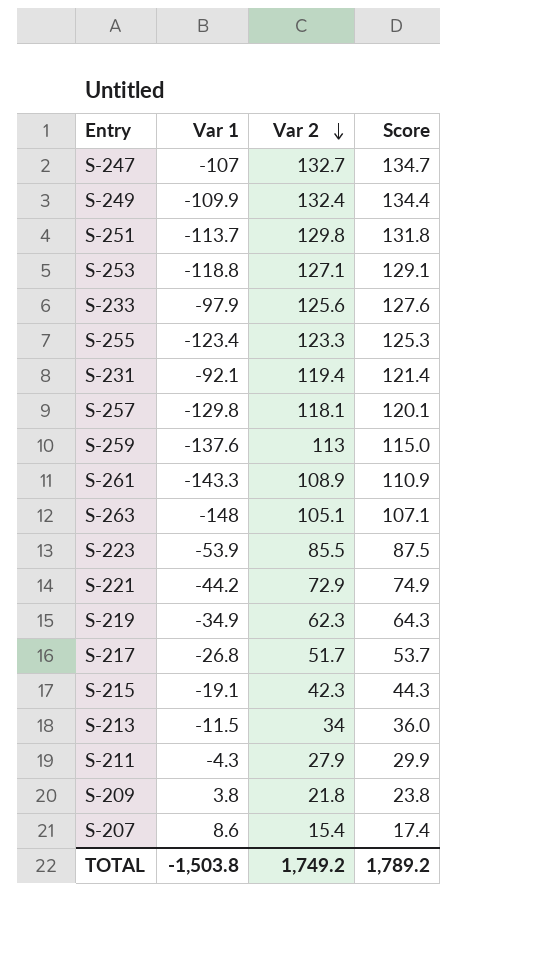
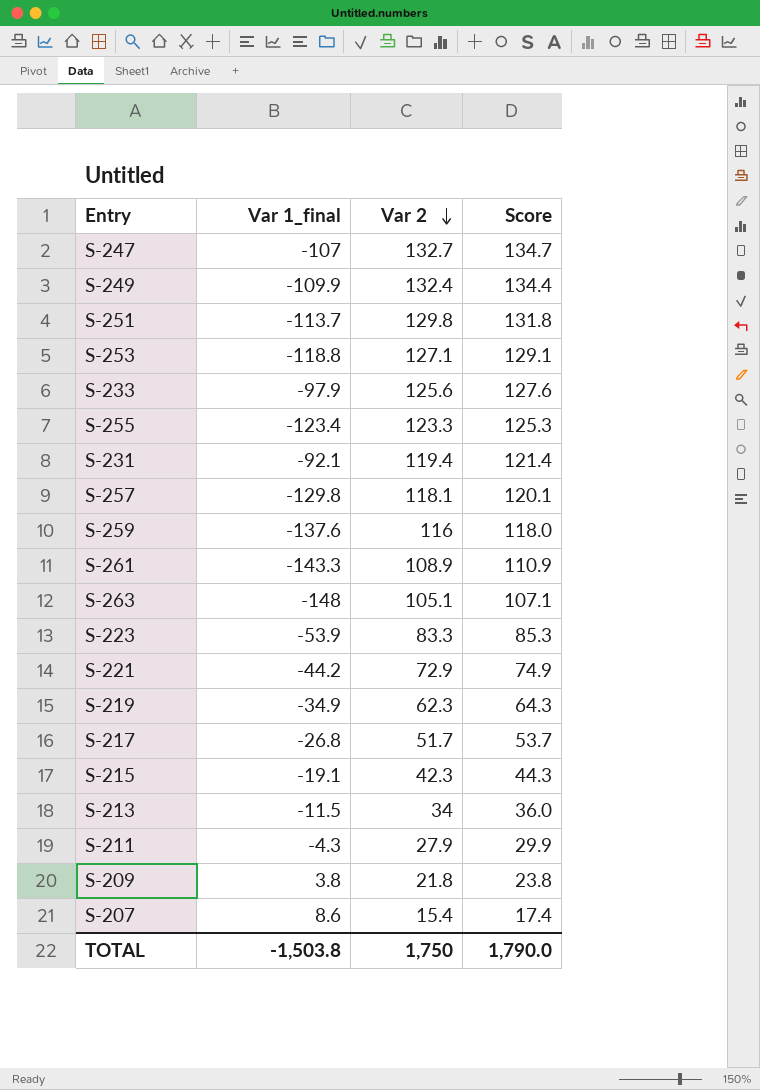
column name: Var 1 -> Var 1_final
S-259 | Var 2: 113 -> 116
S-259 | Score: 115.0 -> 118.0
S-223 | Var 2: 85.5 -> 83.3
S-223 | Score: 87.5 -> 85.3
TOTAL | Var 2: 1,749.2 -> 1,750
TOTAL | Score: 1,789.2 -> 1,790.0

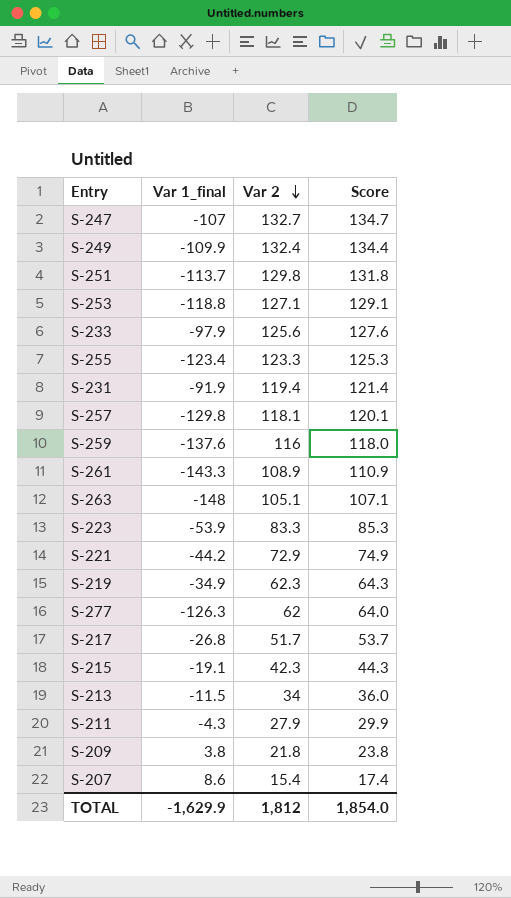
S-231 | Var 1_final: -92.1 -> -91.9
row S-277: none -> -126.3 | 62 | 64.0
TOTAL | Var 1_final: -1,503.8 -> -1,629.9
TOTAL | Var 2: 1,750 -> 1,812
TOTAL | Score: 1,790.0 -> 1,854.0

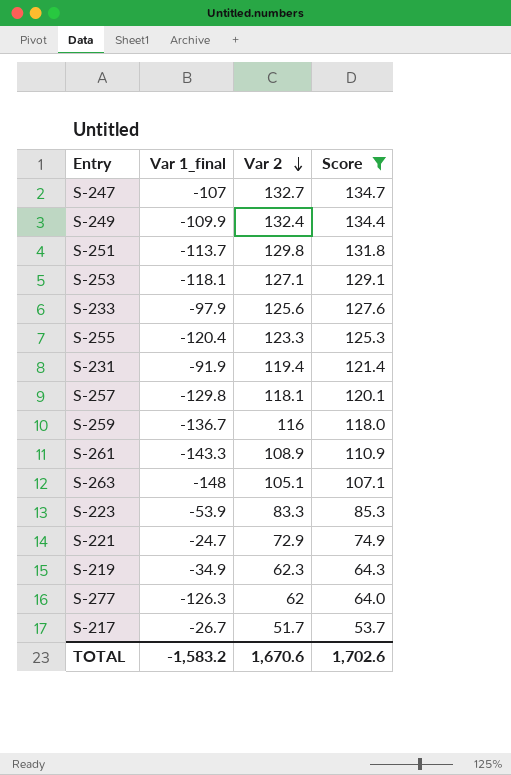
filter: none -> Score >= 53.7
S-253 | Var 1_final: -118.8 -> -118.1
S-255 | Var 1_final: -123.4 -> -120.4
S-259 | Var 1_final: -137.6 -> -136.7
S-221 | Var 1_final: -44.2 -> -24.7
S-217 | Var 1_final: -26.8 -> -26.7
TOTAL | Var 1_final: -1,629.9 -> -1,583.2
TOTAL | Var 2: 1,812 -> 1,670.6
TOTAL | Score: 1,854.0 -> 1,702.6

